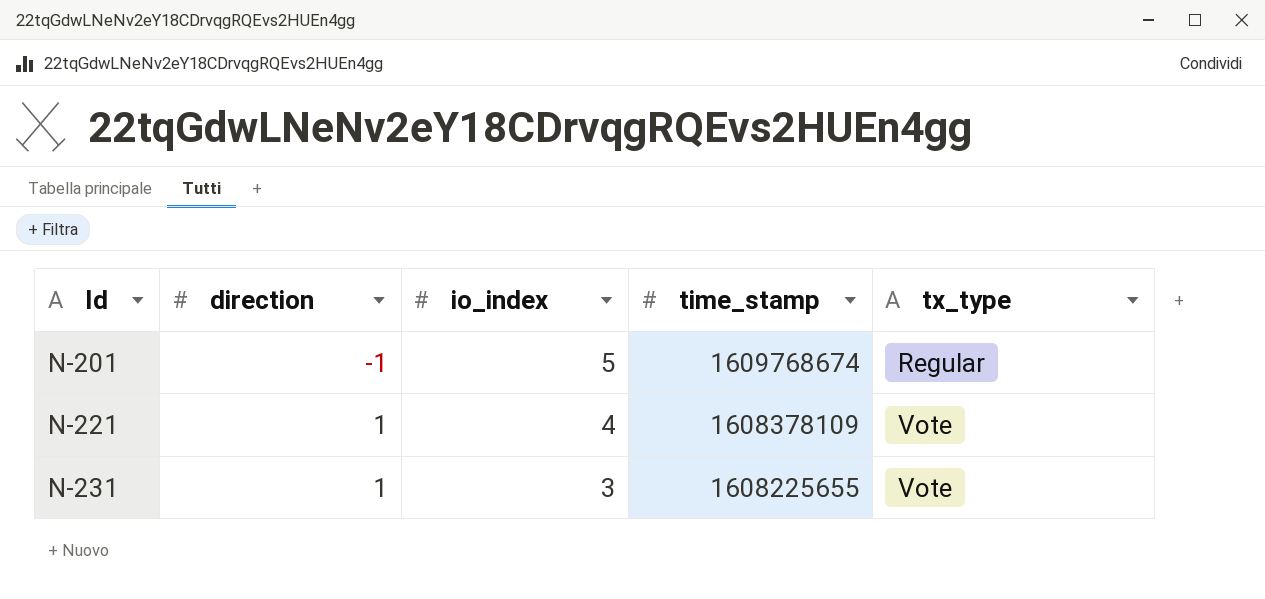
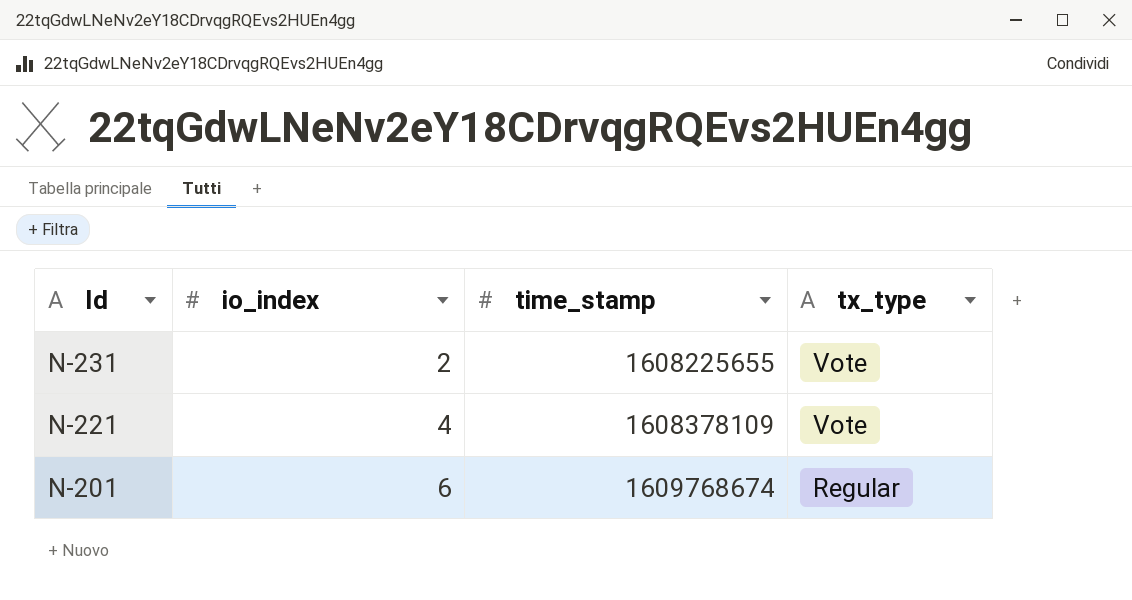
row order: Id ascending -> Id descending
column direction | position: 2 -> none
N-231 | io_index: 3 -> 2
N-201 | io_index: 5 -> 6

